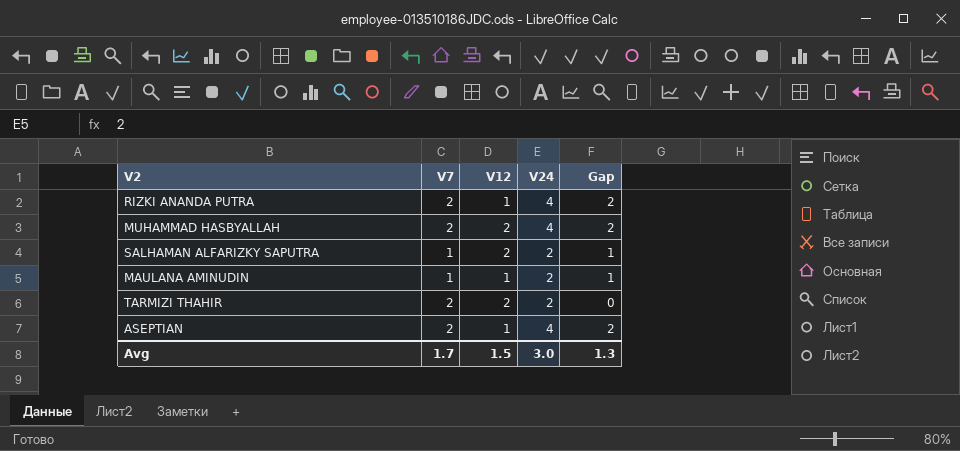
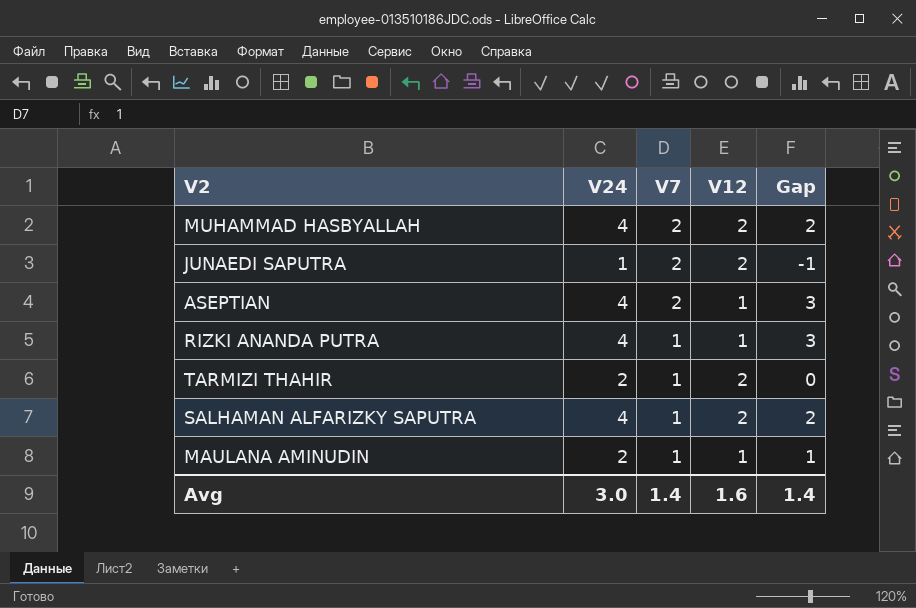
row order: none -> V7 descending
column V24 | position: 4 -> 2
column Gap | formula: [V24] - [V7] -> [V24] - [V12]
row JUNAEDI SAPUTRA: none -> 1 | 2 | 2 | -1
RIZKI ANANDA PUTRA | V7: 2 -> 1
TARMIZI THAHIR | V7: 2 -> 1
SALHAMAN ALFARIZKY SAPUTRA | V24: 2 -> 4
Avg | V7: 1.7 -> 1.4
Avg | V12: 1.5 -> 1.6
Avg | Gap: 1.3 -> 1.4

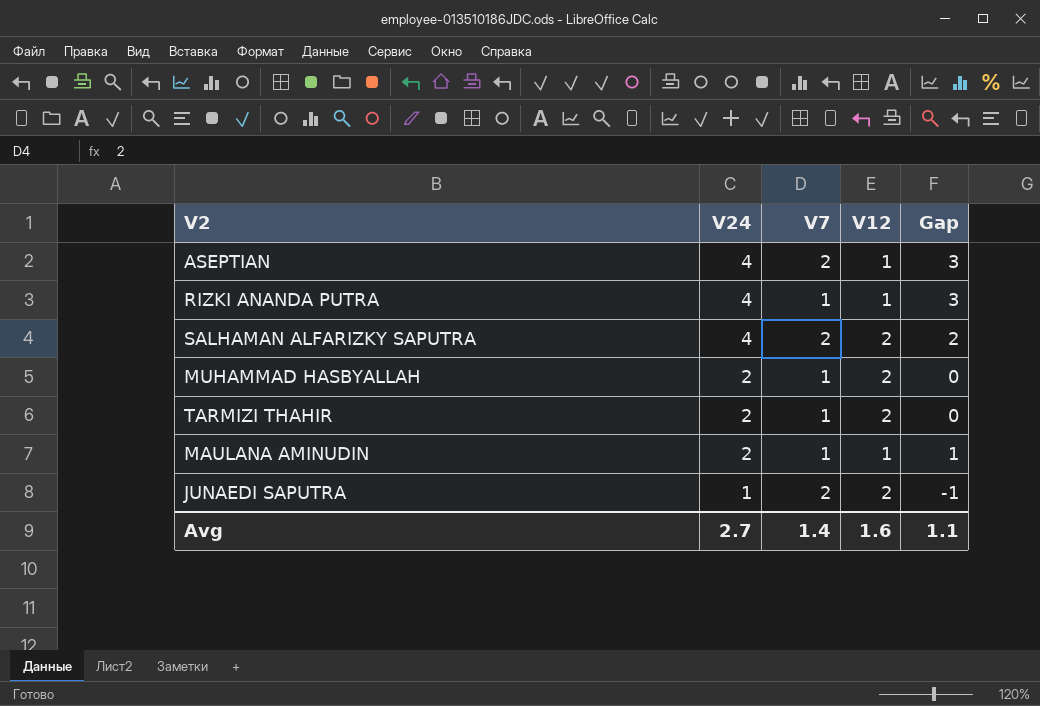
row order: V7 descending -> V24 descending
SALHAMAN ALFARIZKY SAPUTRA | V7: 1 -> 2
MUHAMMAD HASBYALLAH | V24: 4 -> 2
MUHAMMAD HASBYALLAH | V7: 2 -> 1
MUHAMMAD HASBYALLAH | Gap: 2 -> 0
Avg | V24: 3.0 -> 2.7
Avg | Gap: 1.4 -> 1.1

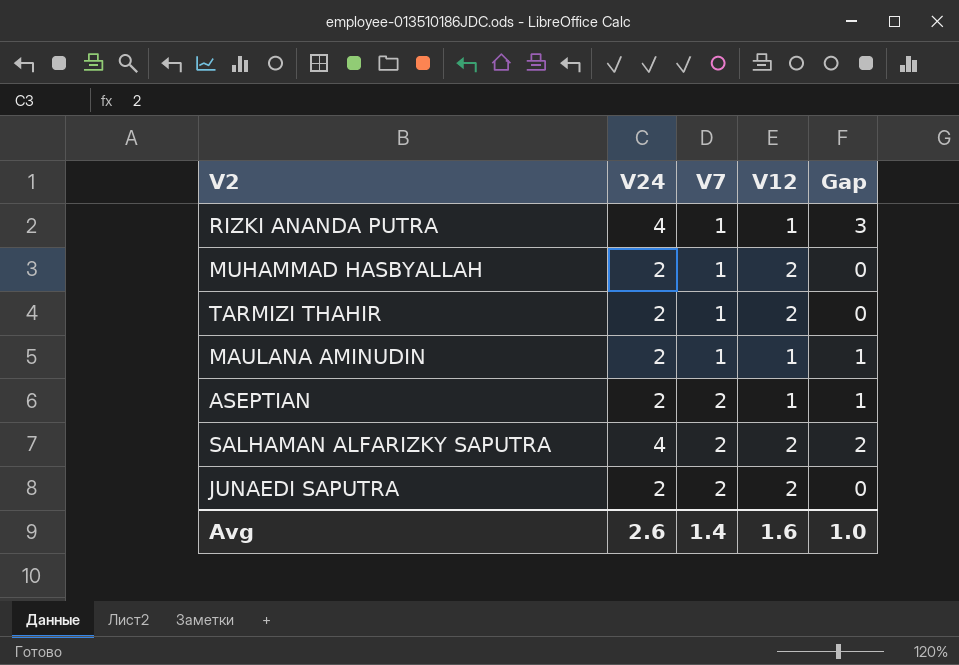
row order: V24 descending -> V7 ascending
ASEPTIAN | V24: 4 -> 2
ASEPTIAN | Gap: 3 -> 1
JUNAEDI SAPUTRA | V24: 1 -> 2
JUNAEDI SAPUTRA | Gap: -1 -> 0
Avg | V24: 2.7 -> 2.6
Avg | Gap: 1.1 -> 1.0

